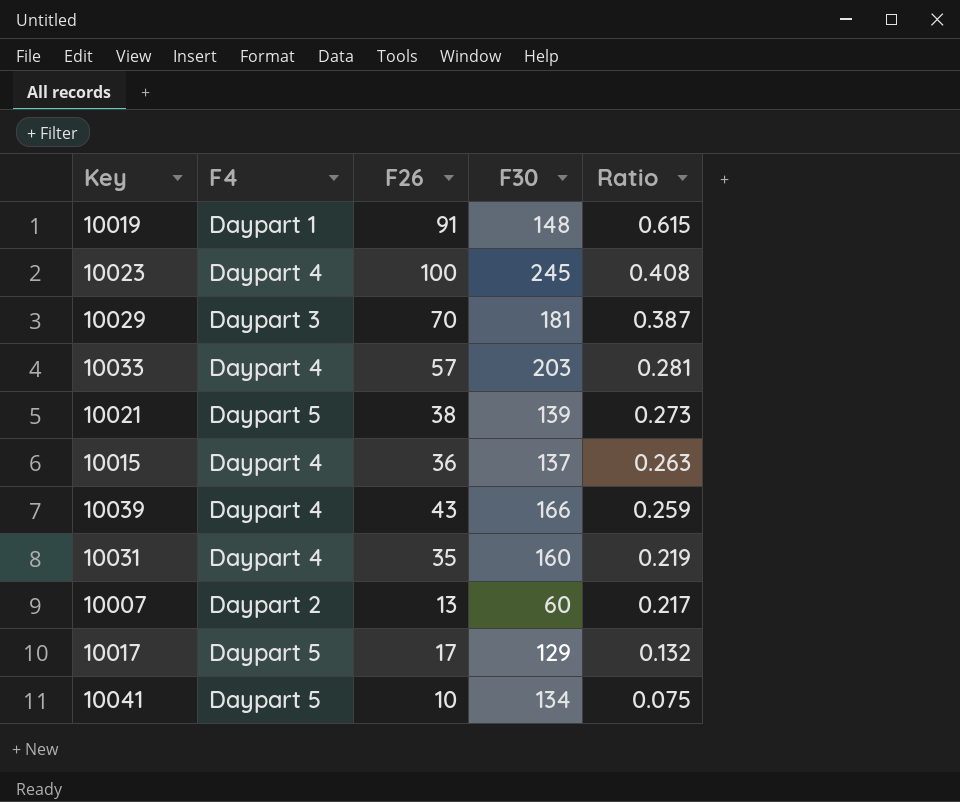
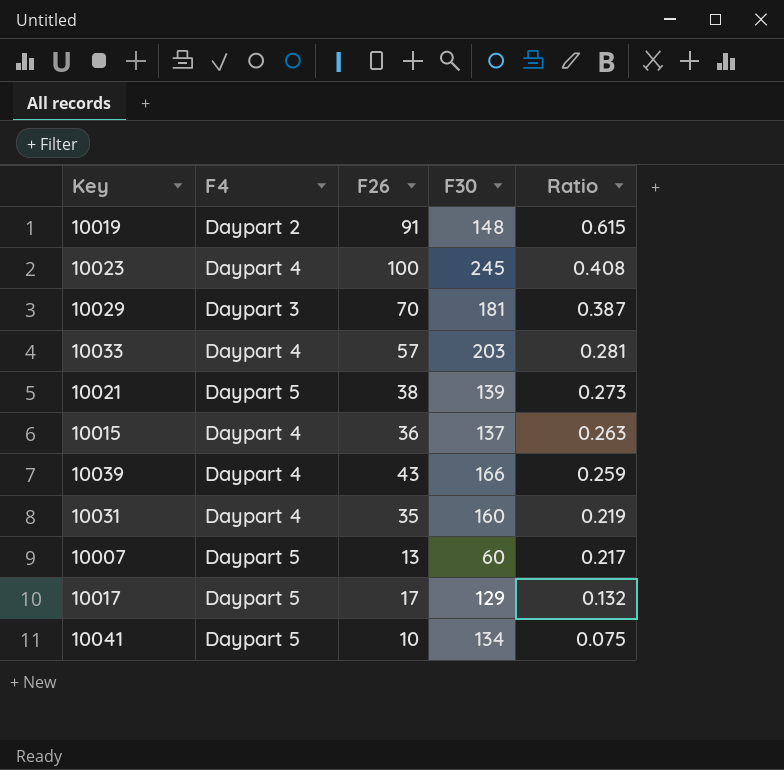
10019 | F4: Daypart 1 -> Daypart 2
10007 | F4: Daypart 2 -> Daypart 5

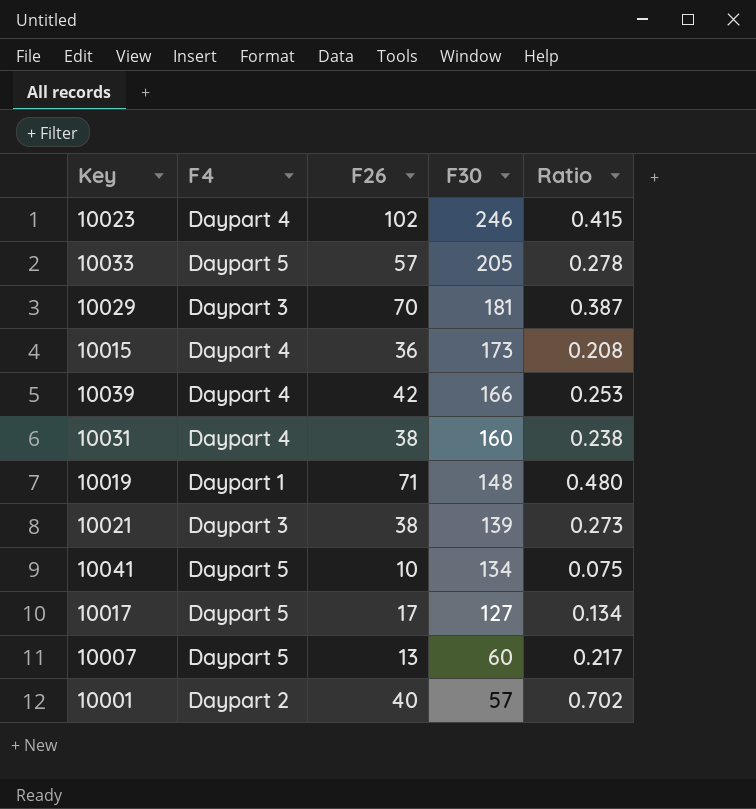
row order: Ratio descending -> F30 descending
10023 | F26: 100 -> 102
10023 | F30: 245 -> 246
10023 | Ratio: 0.408 -> 0.415
10033 | F4: Daypart 4 -> Daypart 5
10033 | F30: 203 -> 205
10033 | Ratio: 0.281 -> 0.278
10015 | F30: 137 -> 173
10015 | Ratio: 0.263 -> 0.208
10039 | F26: 43 -> 42
10039 | Ratio: 0.259 -> 0.253
10031 | F26: 35 -> 38
10031 | Ratio: 0.219 -> 0.238
10019 | F4: Daypart 2 -> Daypart 1
10019 | F26: 91 -> 71
10019 | Ratio: 0.615 -> 0.480
10021 | F4: Daypart 5 -> Daypart 3
10017 | F30: 129 -> 127
10017 | Ratio: 0.132 -> 0.134
row 10001: none -> Daypart 2 | 40 | 57 | 0.702

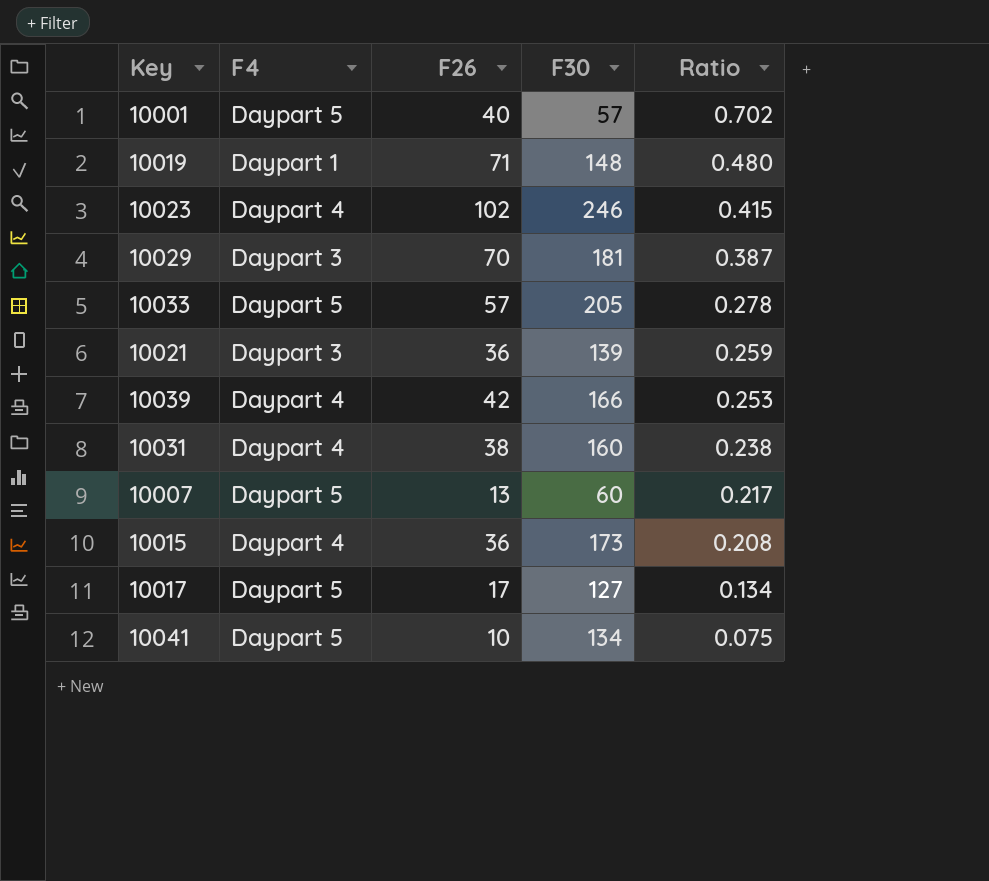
row order: F30 descending -> Ratio descending
10001 | F4: Daypart 2 -> Daypart 5
10021 | F26: 38 -> 36
10021 | Ratio: 0.273 -> 0.259

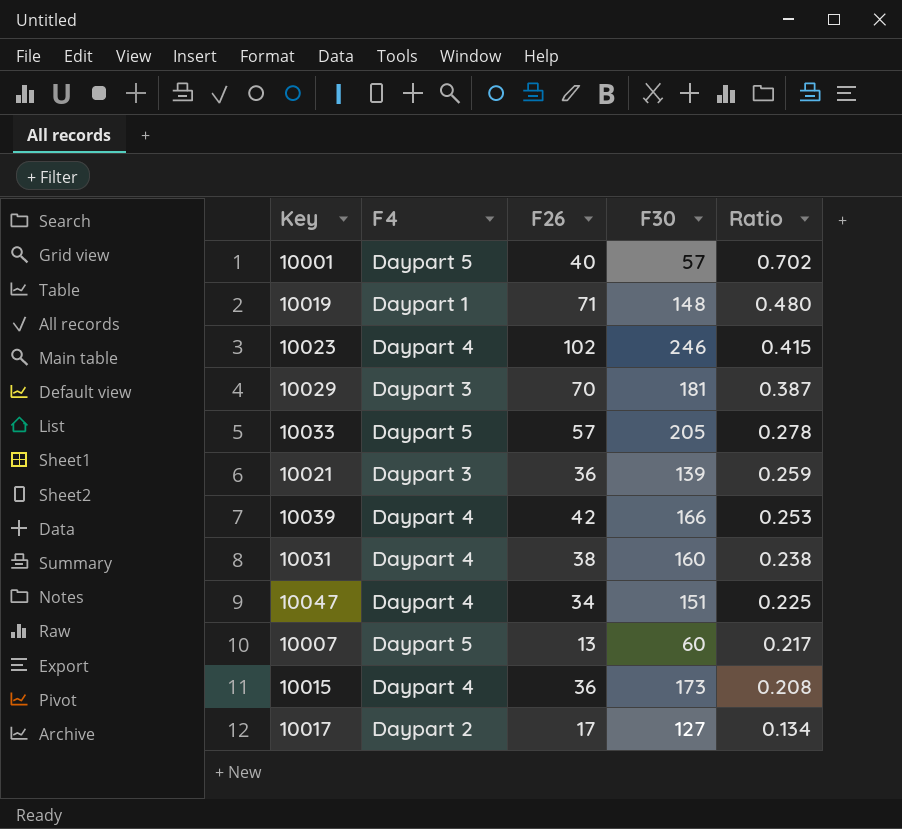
row 10041: Daypart 5 | 10 | 134 | 0.075 -> none
row 10047: none -> Daypart 4 | 34 | 151 | 0.225
10017 | F4: Daypart 5 -> Daypart 2

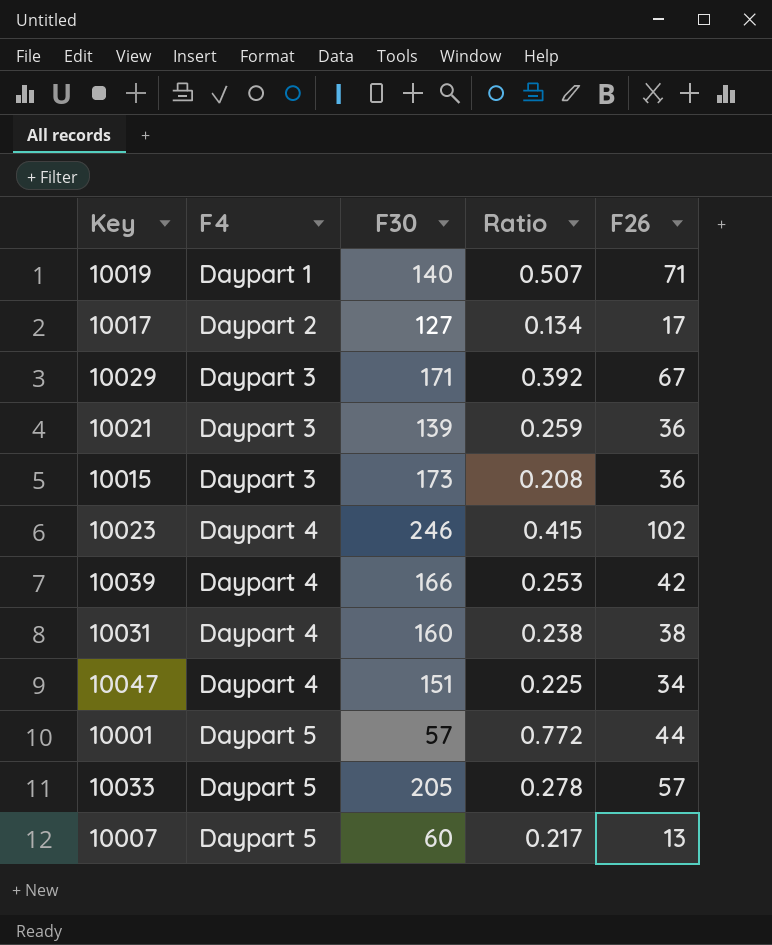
row order: Ratio descending -> F4 ascending
column F26 | position: 3 -> 5
10019 | F30: 148 -> 140
10019 | Ratio: 0.480 -> 0.507
10029 | F30: 181 -> 171
10029 | Ratio: 0.387 -> 0.392
10029 | F26: 70 -> 67
10015 | F4: Daypart 4 -> Daypart 3
10001 | Ratio: 0.702 -> 0.772
10001 | F26: 40 -> 44

